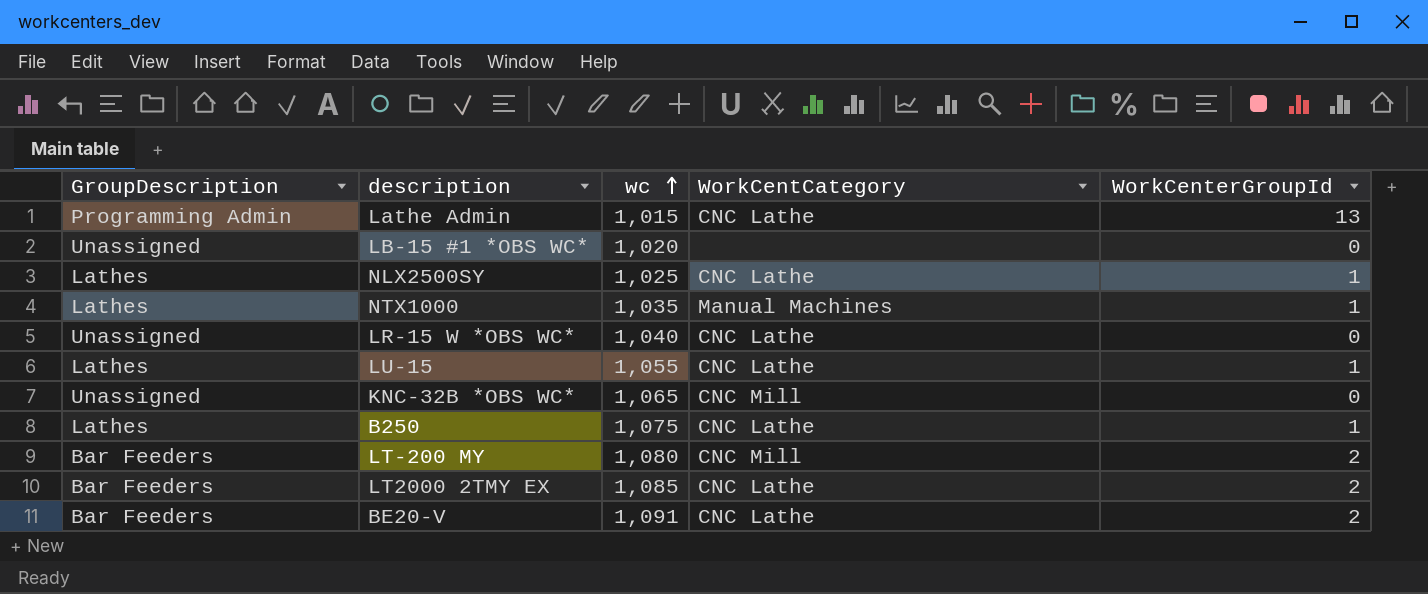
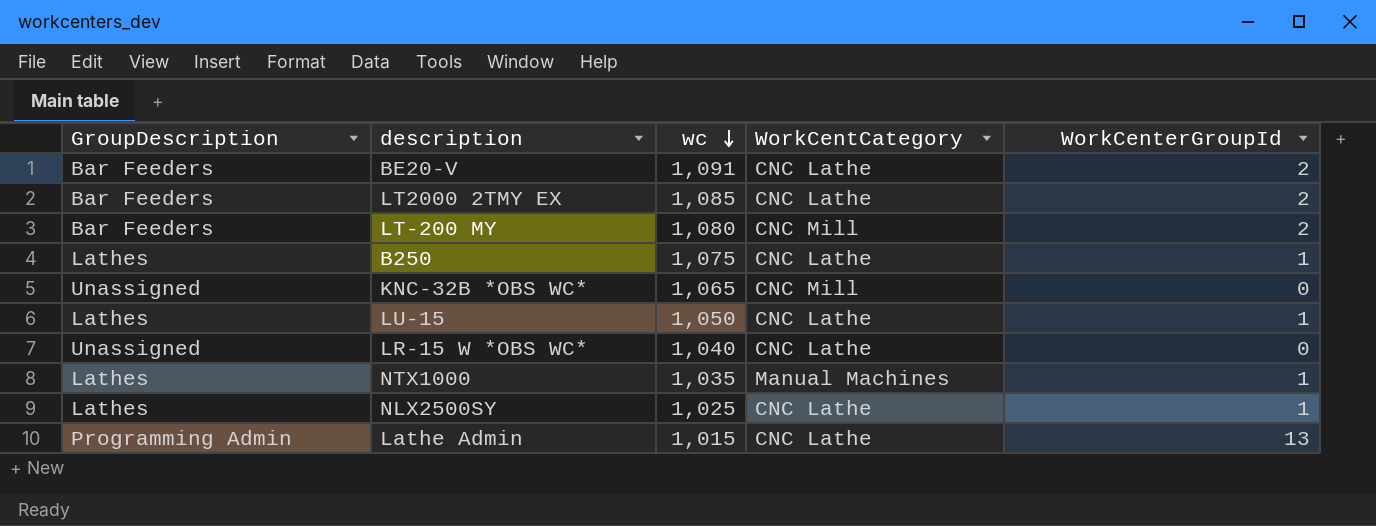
row order: wc ascending -> wc descending
row LB-15 #1 *OBS WC*: Unassigned | 1,020 | none | 0 -> none
LU-15 | wc: 1,055 -> 1,050

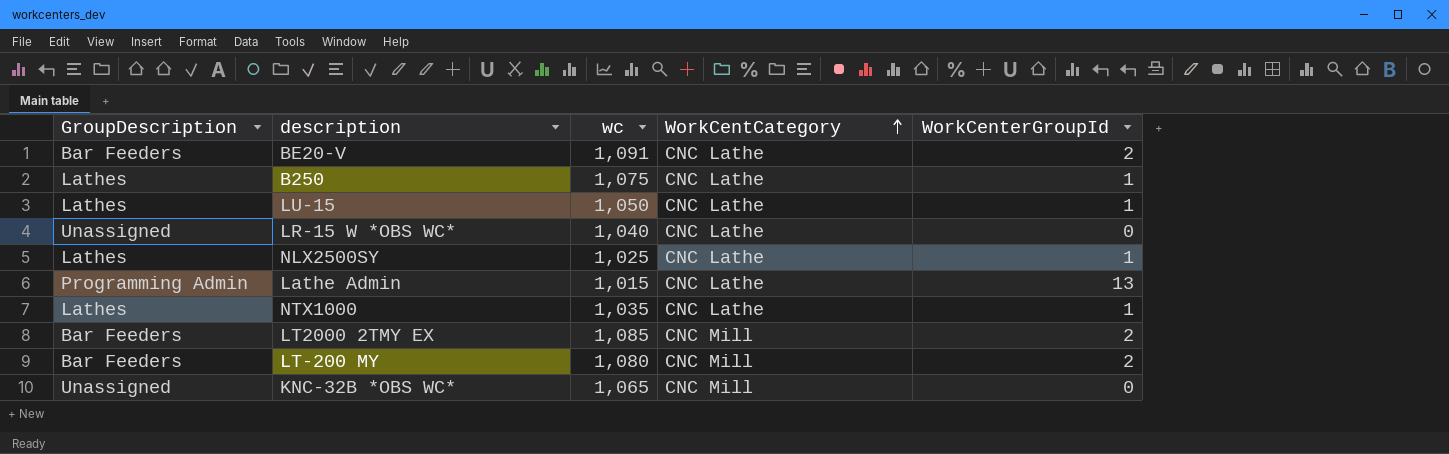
row order: wc descending -> WorkCentCategory ascending
NTX1000 | WorkCentCategory: Manual Machines -> CNC Lathe
LT2000 2TMY EX | WorkCentCategory: CNC Lathe -> CNC Mill

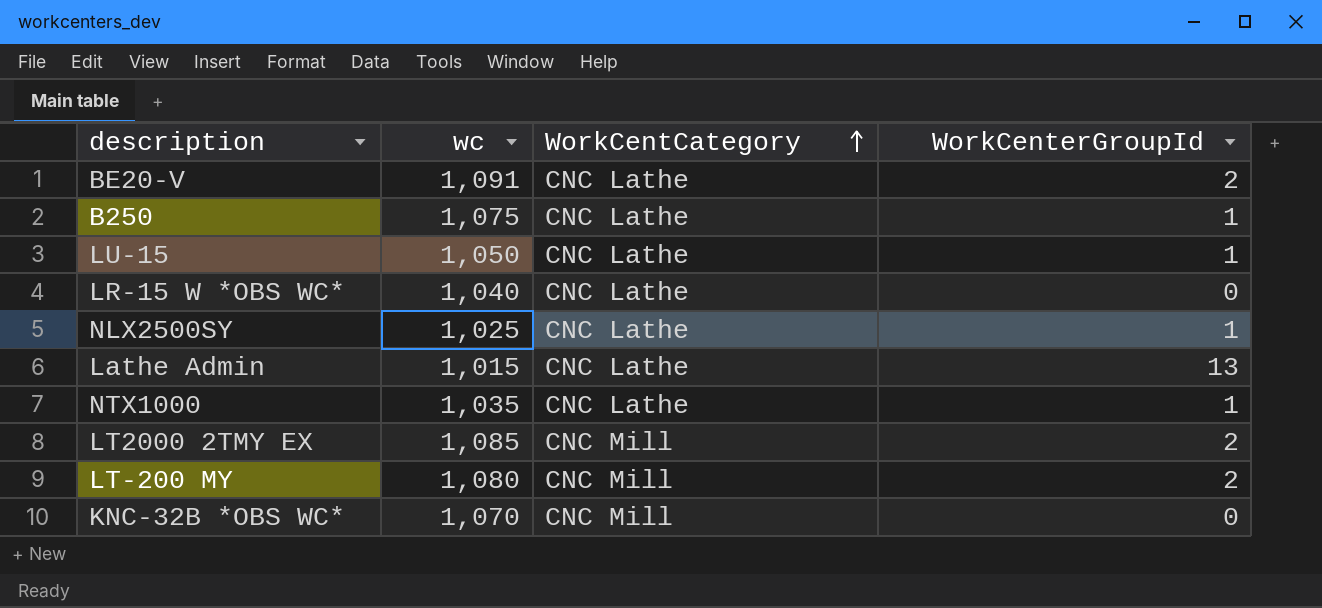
column GroupDescription | position: 1 -> none
KNC-32B *OBS WC* | wc: 1,065 -> 1,070

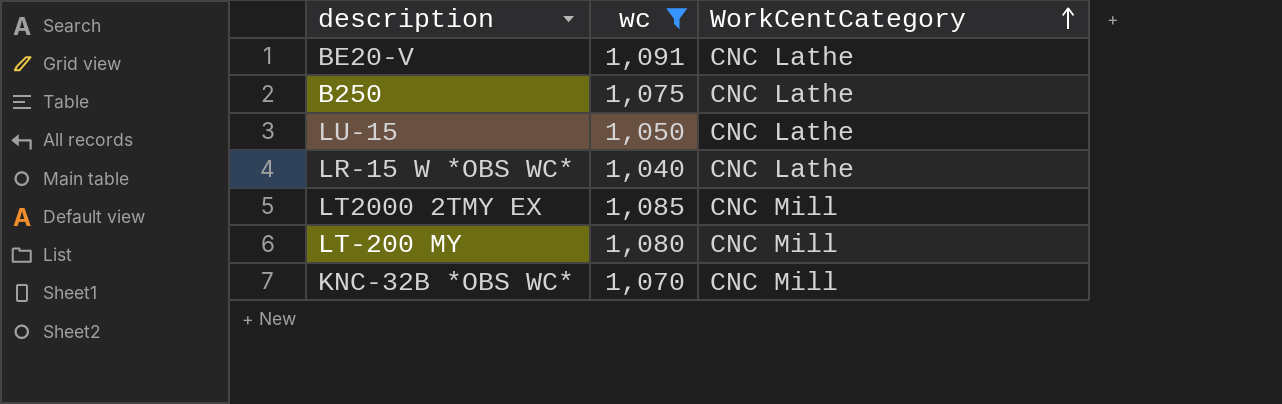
filter: none -> wc >= 1,040
column WorkCenterGroupId | position: 4 -> none

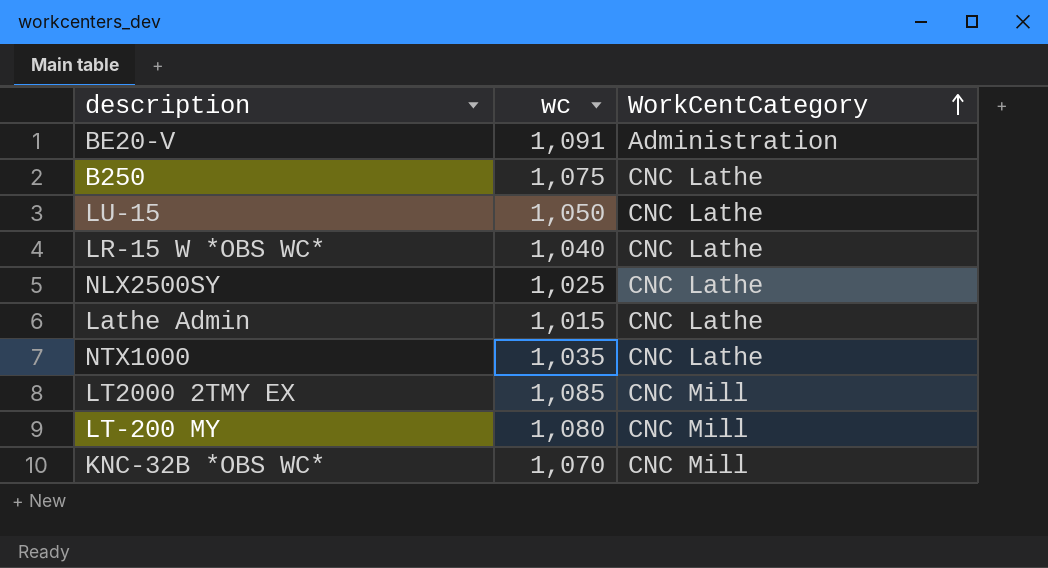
filter: wc >= 1,040 -> none
BE20-V | WorkCentCategory: CNC Lathe -> Administration

